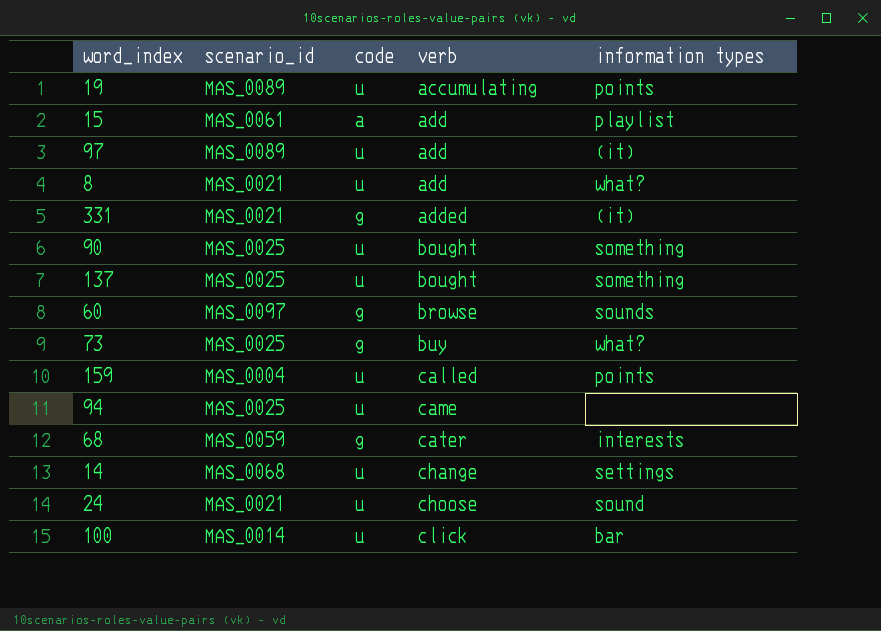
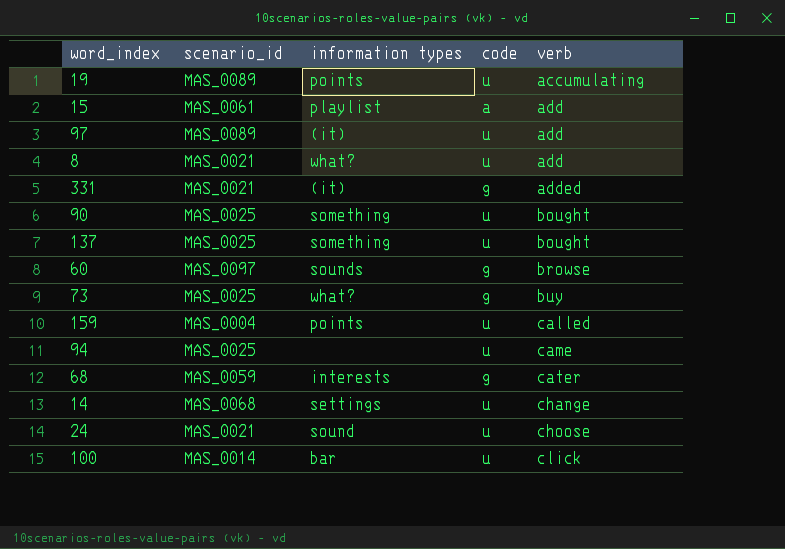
column information types | position: 5 -> 3

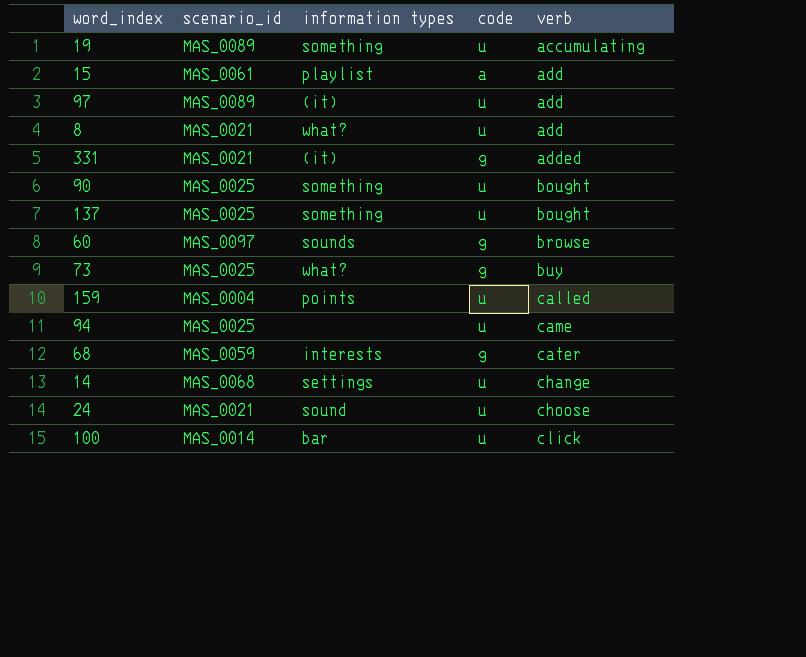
19 | information types: points -> something

